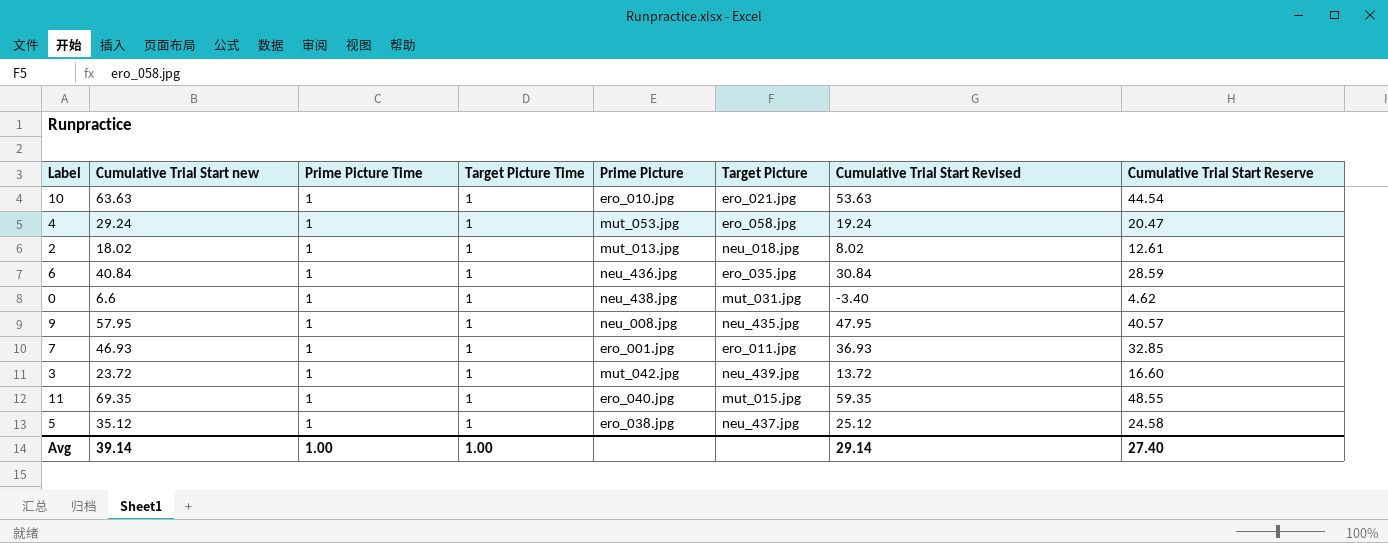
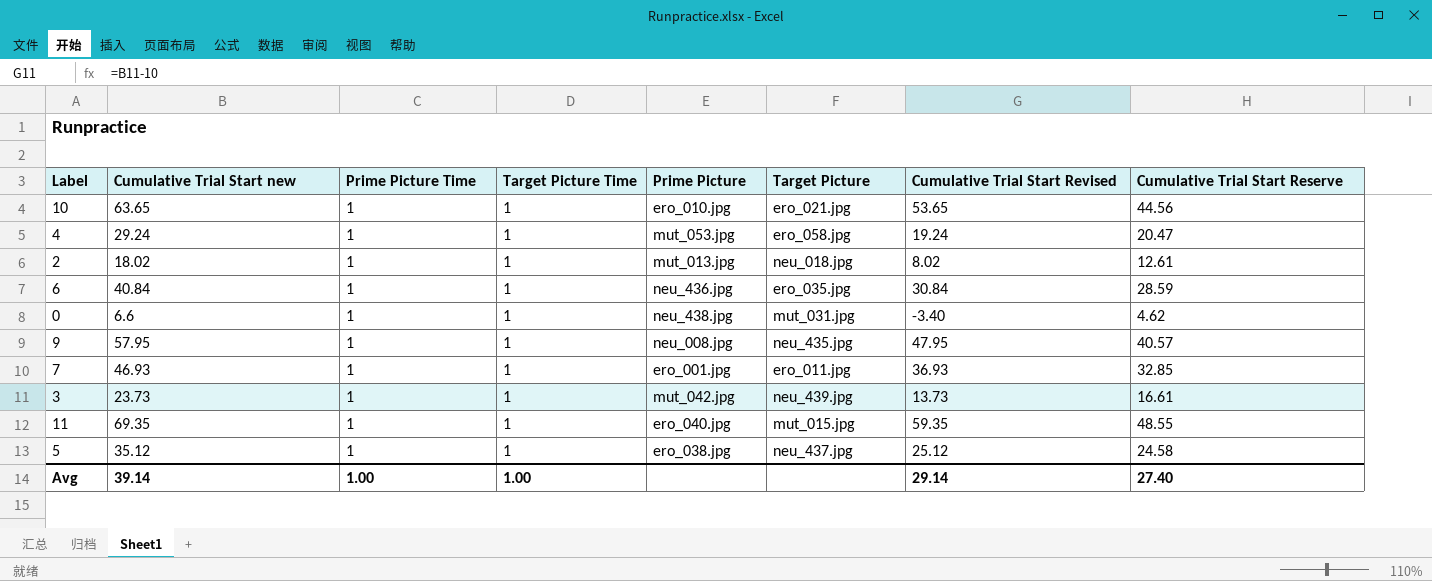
10 | Cumulative Trial Start new: 63.63 -> 63.65
10 | Cumulative Trial Start Revised: 53.63 -> 53.65
10 | Cumulative Trial Start Reserve: 44.54 -> 44.56
3 | Cumulative Trial Start new: 23.72 -> 23.73
3 | Cumulative Trial Start Revised: 13.72 -> 13.73
3 | Cumulative Trial Start Reserve: 16.60 -> 16.61

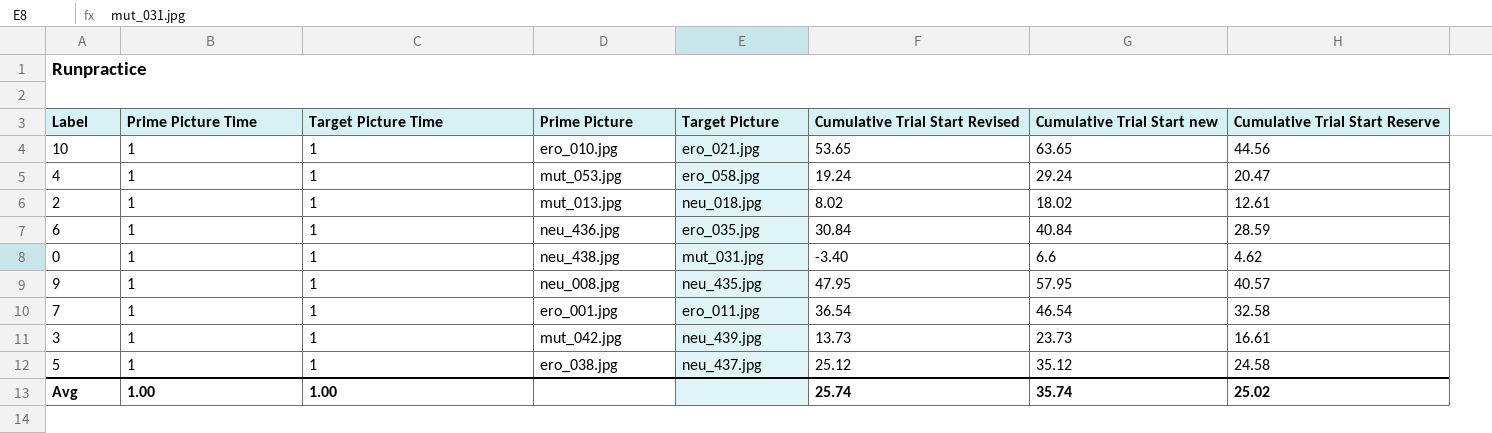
column Cumulative Trial Start new | position: 2 -> 7
row 11: 69.35 | 1 | 1 | ero_040.jpg | mut_015.jpg | 59.35 | 48.55 -> none
7 | Cumulative Trial Start Revised: 36.93 -> 36.54
7 | Cumulative Trial Start new: 46.93 -> 46.54
7 | Cumulative Trial Start Reserve: 32.85 -> 32.58
Avg | Cumulative Trial Start Revised: 29.14 -> 25.74
Avg | Cumulative Trial Start new: 39.14 -> 35.74
Avg | Cumulative Trial Start Reserve: 27.40 -> 25.02

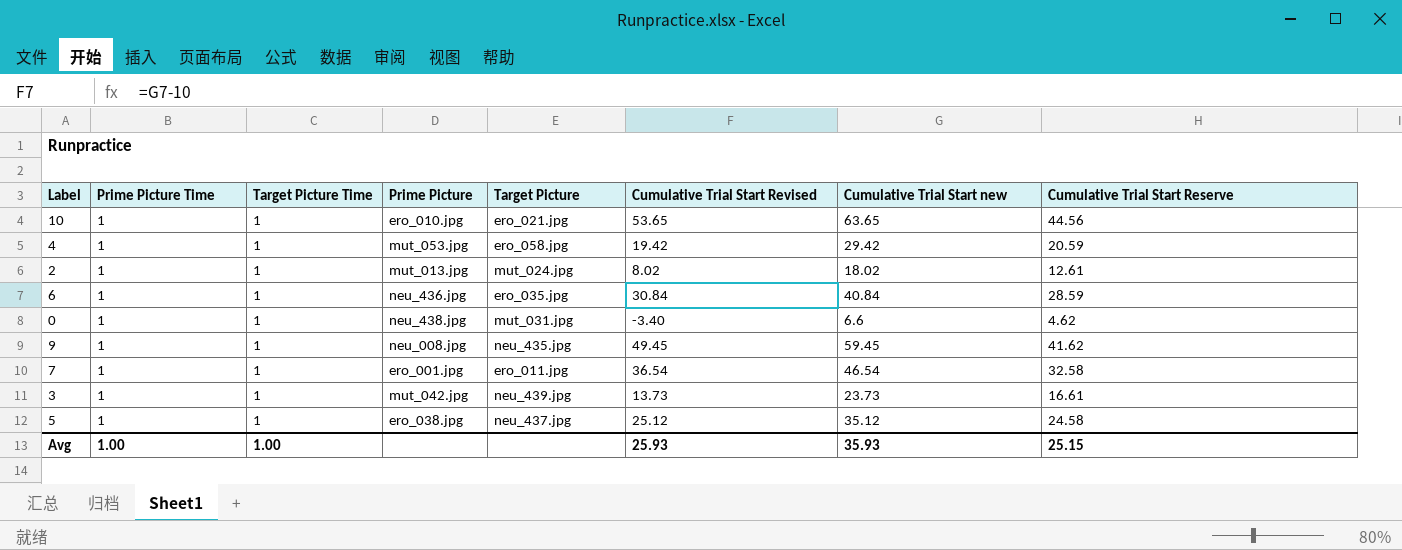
4 | Cumulative Trial Start Revised: 19.24 -> 19.42
4 | Cumulative Trial Start new: 29.24 -> 29.42
4 | Cumulative Trial Start Reserve: 20.47 -> 20.59
2 | Target Picture: neu_018.jpg -> mut_024.jpg
9 | Cumulative Trial Start Revised: 47.95 -> 49.45
9 | Cumulative Trial Start new: 57.95 -> 59.45
9 | Cumulative Trial Start Reserve: 40.57 -> 41.62
Avg | Cumulative Trial Start Revised: 25.74 -> 25.93
Avg | Cumulative Trial Start new: 35.74 -> 35.93
Avg | Cumulative Trial Start Reserve: 25.02 -> 25.15

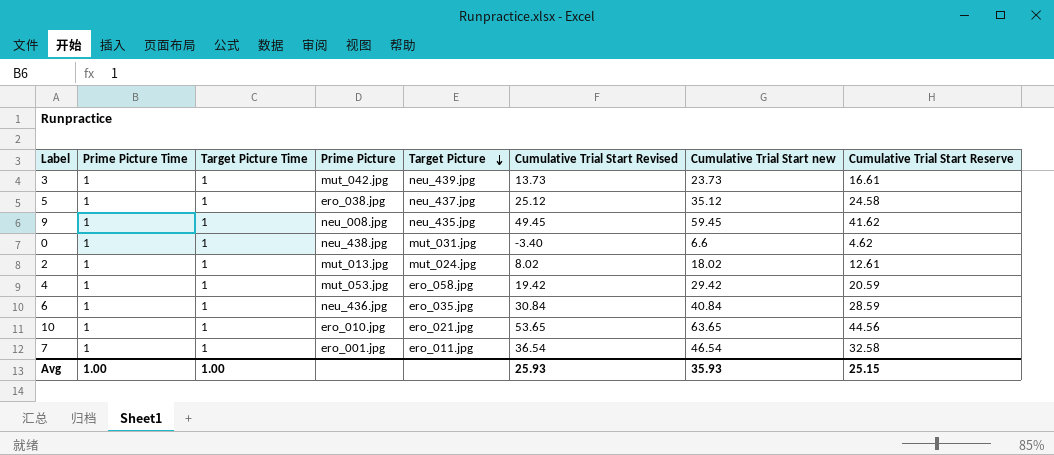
row order: none -> Target Picture descending

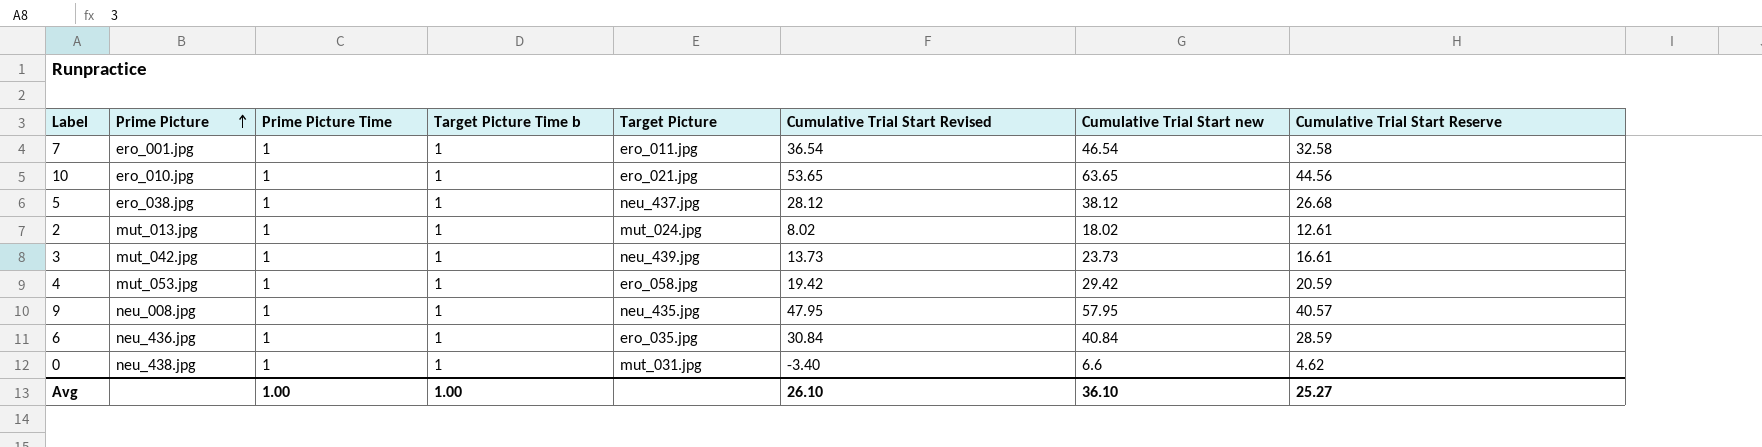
row order: Target Picture descending -> Prime Picture ascending
column Prime Picture | position: 4 -> 2
column name: Target Picture Time -> Target Picture Time b
5 | Cumulative Trial Start Revised: 25.12 -> 28.12
5 | Cumulative Trial Start new: 35.12 -> 38.12
5 | Cumulative Trial Start Reserve: 24.58 -> 26.68
9 | Cumulative Trial Start Revised: 49.45 -> 47.95
9 | Cumulative Trial Start new: 59.45 -> 57.95
9 | Cumulative Trial Start Reserve: 41.62 -> 40.57
Avg | Cumulative Trial Start Revised: 25.93 -> 26.10
Avg | Cumulative Trial Start new: 35.93 -> 36.10
Avg | Cumulative Trial Start Reserve: 25.15 -> 25.27

